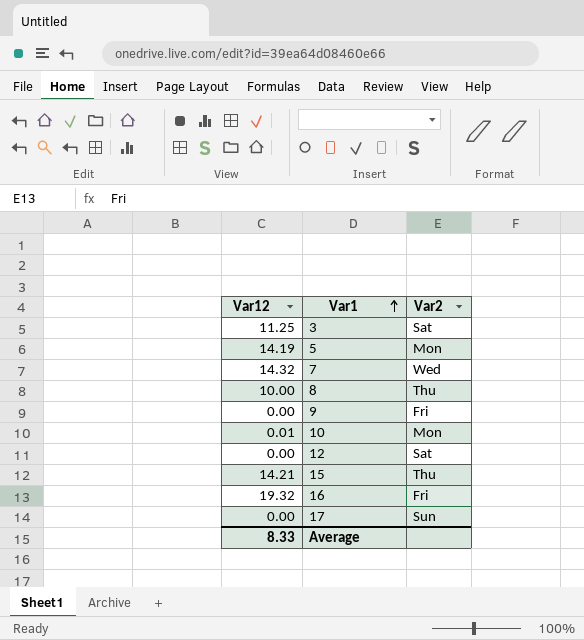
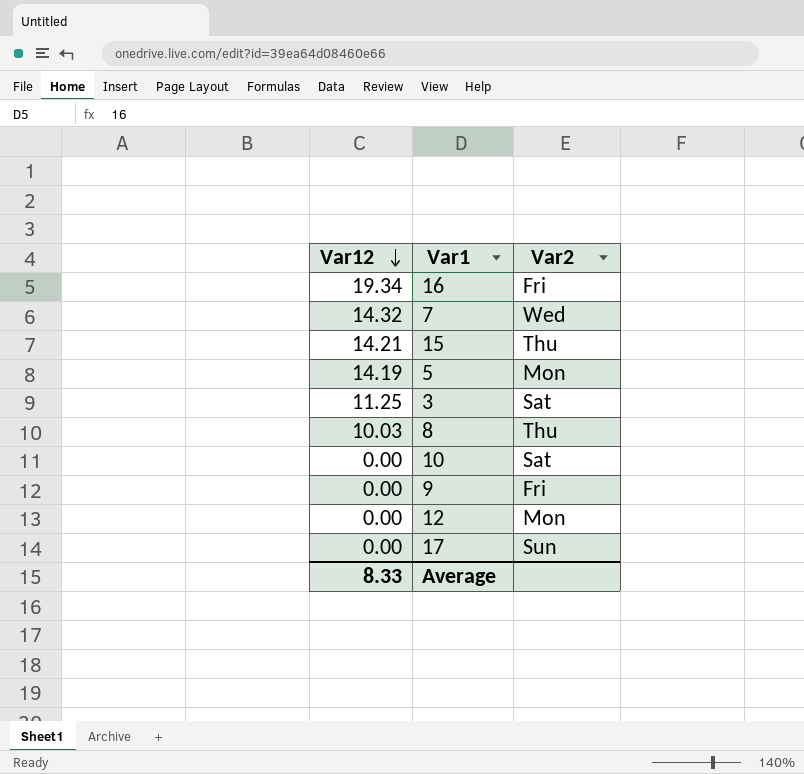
row order: Var1 ascending -> Var12 descending
16 | Var12: 19.32 -> 19.34
8 | Var12: 10.00 -> 10.03
10 | Var12: 0.01 -> 0.00
10 | Var2: Mon -> Sat
12 | Var2: Sat -> Mon

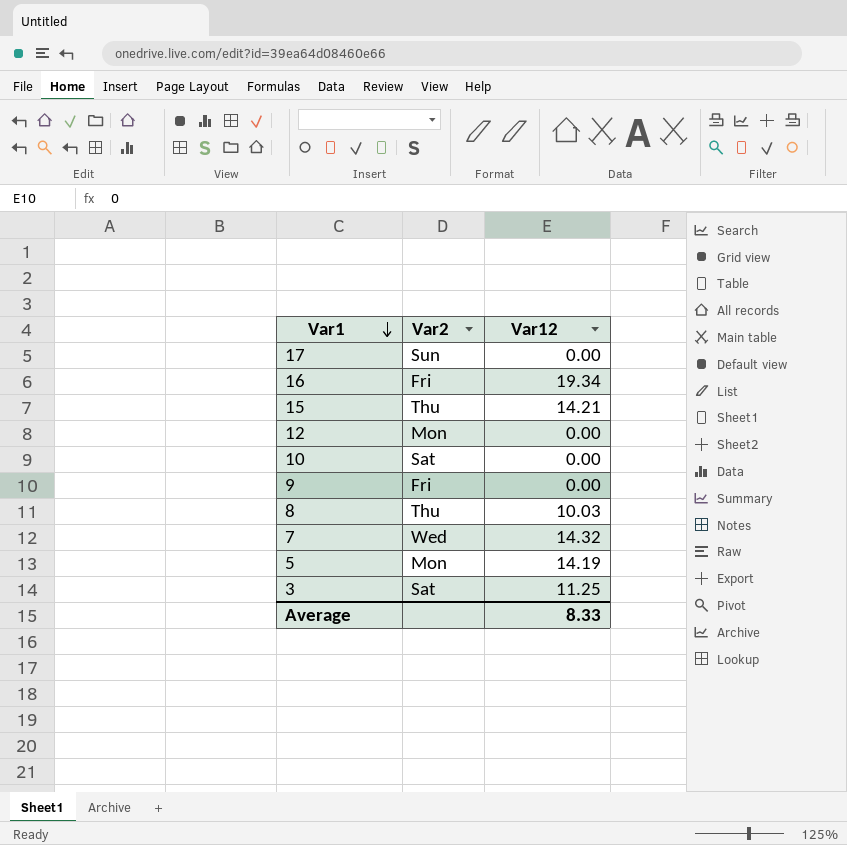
row order: Var12 descending -> Var1 descending
column Var12 | position: 1 -> 3

